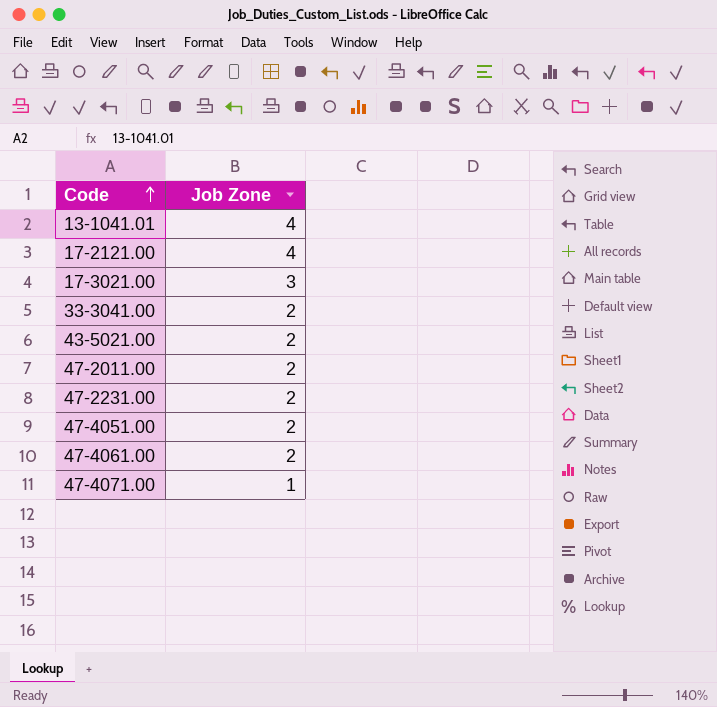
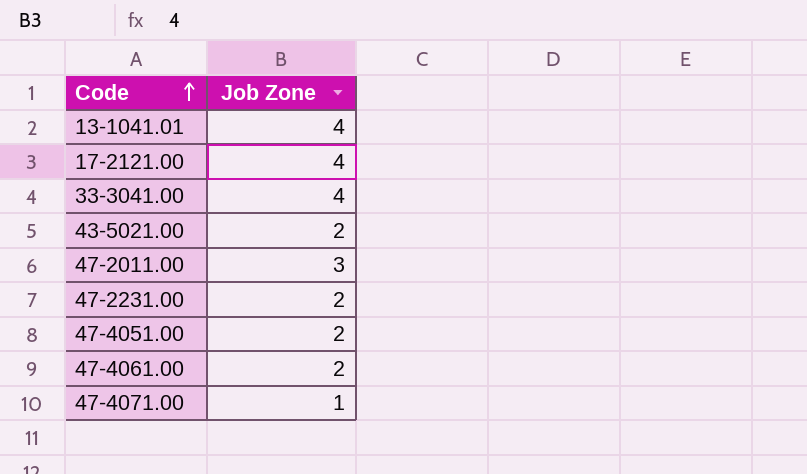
row 17-3021.00: 3 -> none
33-3041.00 | Job Zone: 2 -> 4
47-2011.00 | Job Zone: 2 -> 3

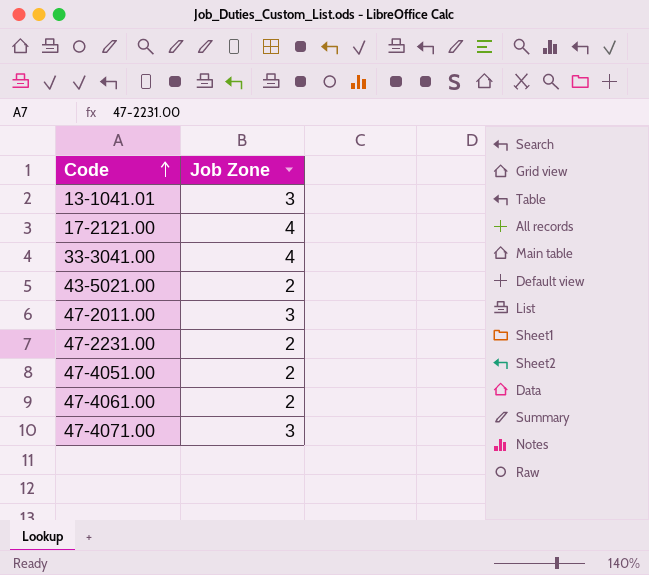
13-1041.01 | Job Zone: 4 -> 3
47-4071.00 | Job Zone: 1 -> 3

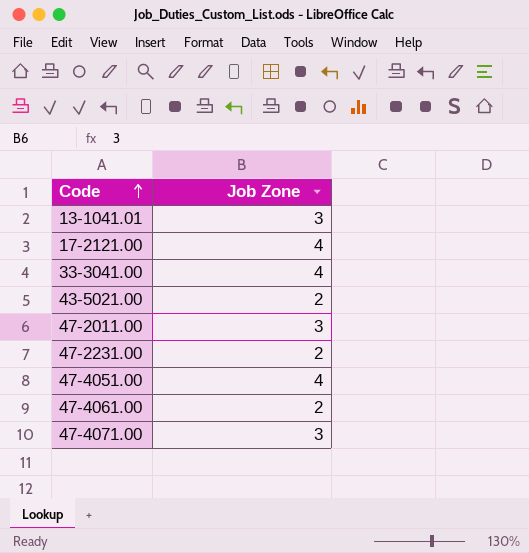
47-4051.00 | Job Zone: 2 -> 4

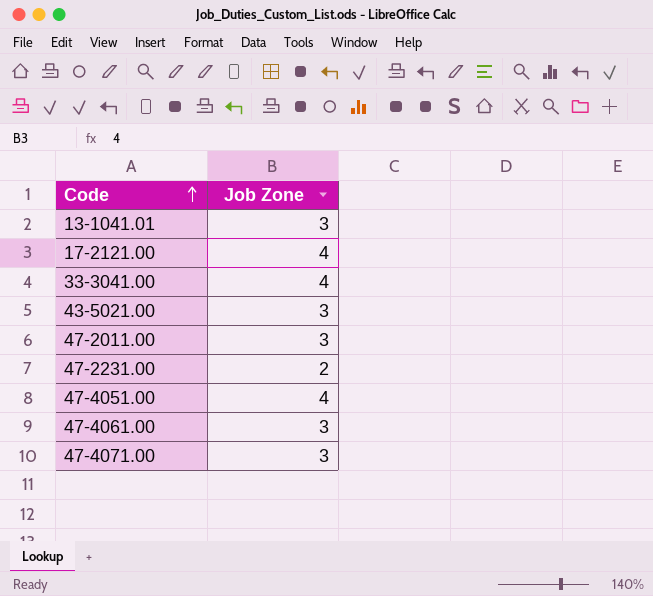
43-5021.00 | Job Zone: 2 -> 3
47-4061.00 | Job Zone: 2 -> 3

